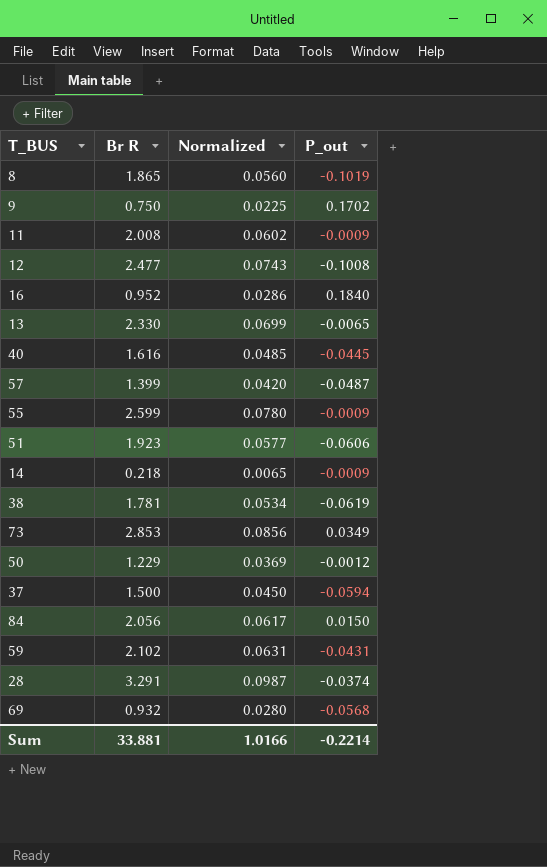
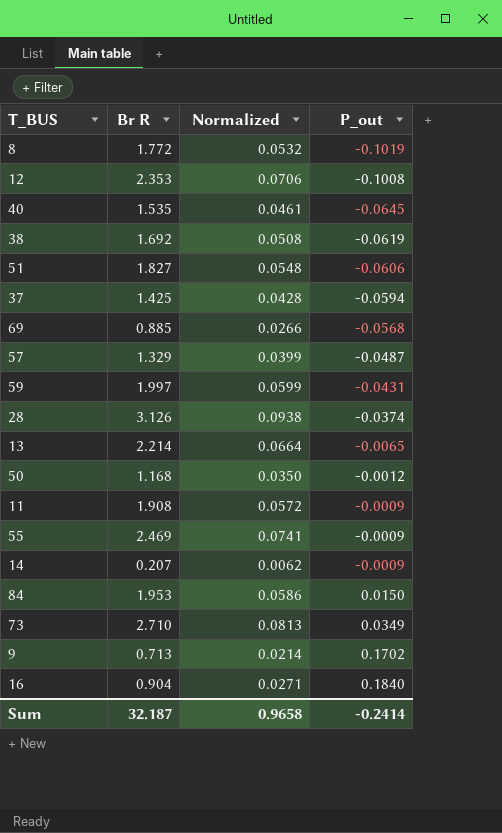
row order: none -> P_out ascending
8 | Br R: 1.865 -> 1.772
8 | Normalized: 0.0560 -> 0.0532
12 | Br R: 2.477 -> 2.353
12 | Normalized: 0.0743 -> 0.0706
40 | Br R: 1.616 -> 1.535
40 | Normalized: 0.0485 -> 0.0461
40 | P_out: -0.0445 -> -0.0645
38 | Br R: 1.781 -> 1.692
38 | Normalized: 0.0534 -> 0.0508
51 | Br R: 1.923 -> 1.827
51 | Normalized: 0.0577 -> 0.0548
37 | Br R: 1.500 -> 1.425
37 | Normalized: 0.0450 -> 0.0428
69 | Br R: 0.932 -> 0.885
69 | Normalized: 0.0280 -> 0.0266
57 | Br R: 1.399 -> 1.329
57 | Normalized: 0.0420 -> 0.0399
59 | Br R: 2.102 -> 1.997
59 | Normalized: 0.0631 -> 0.0599
28 | Br R: 3.291 -> 3.126
28 | Normalized: 0.0987 -> 0.0938
13 | Br R: 2.330 -> 2.214
13 | Normalized: 0.0699 -> 0.0664
50 | Br R: 1.229 -> 1.168
50 | Normalized: 0.0369 -> 0.0350
11 | Br R: 2.008 -> 1.908
11 | Normalized: 0.0602 -> 0.0572
55 | Br R: 2.599 -> 2.469
55 | Normalized: 0.0780 -> 0.0741
14 | Br R: 0.218 -> 0.207
14 | Normalized: 0.0065 -> 0.0062
84 | Br R: 2.056 -> 1.953
84 | Normalized: 0.0617 -> 0.0586
73 | Br R: 2.853 -> 2.710
73 | Normalized: 0.0856 -> 0.0813
9 | Br R: 0.750 -> 0.713
9 | Normalized: 0.0225 -> 0.0214
16 | Br R: 0.952 -> 0.904
16 | Normalized: 0.0286 -> 0.0271
Sum | Br R: 33.881 -> 32.187
Sum | Normalized: 1.0166 -> 0.9658
Sum | P_out: -0.2214 -> -0.2414

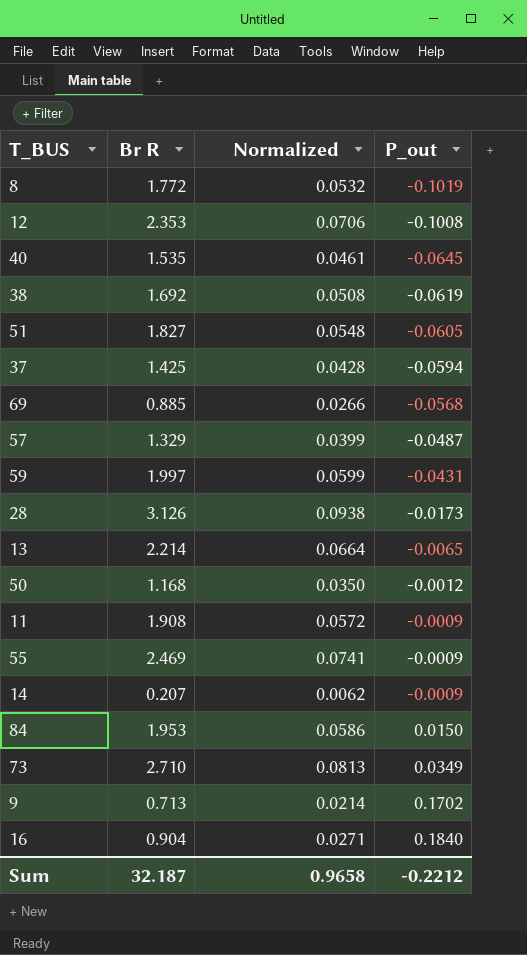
51 | P_out: -0.0606 -> -0.0605
28 | P_out: -0.0374 -> -0.0173
Sum | P_out: -0.2414 -> -0.2212

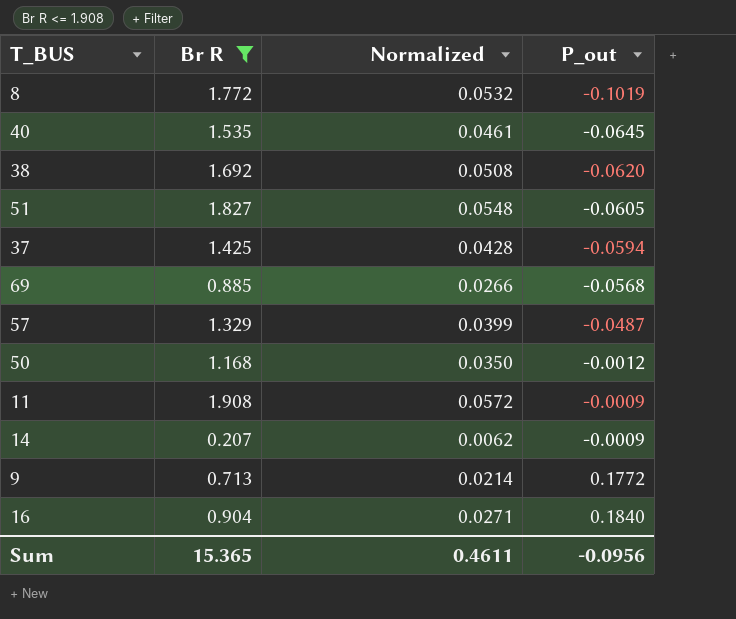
filter: none -> Br R <= 1.908
38 | P_out: -0.0619 -> -0.0620
9 | P_out: 0.1702 -> 0.1772
Sum | Br R: 32.187 -> 15.365
Sum | Normalized: 0.9658 -> 0.4611
Sum | P_out: -0.2212 -> -0.0956

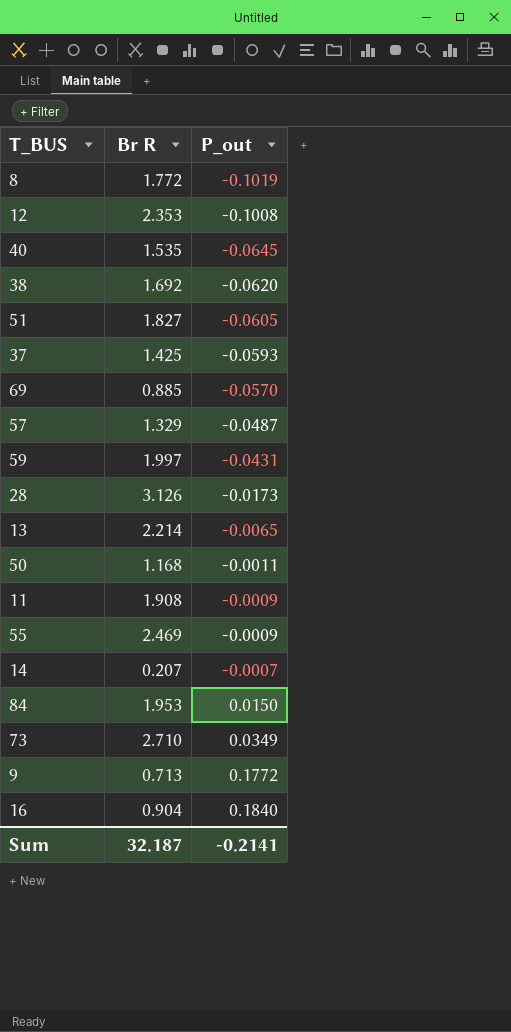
filter: Br R <= 1.908 -> none
column Normalized | formula: [Br R] * 0.03 -> none
37 | P_out: -0.0594 -> -0.0593
69 | P_out: -0.0568 -> -0.0570
50 | P_out: -0.0012 -> -0.0011
14 | P_out: -0.0009 -> -0.0007
Sum | Br R: 15.365 -> 32.187
Sum | P_out: -0.0956 -> -0.2141

